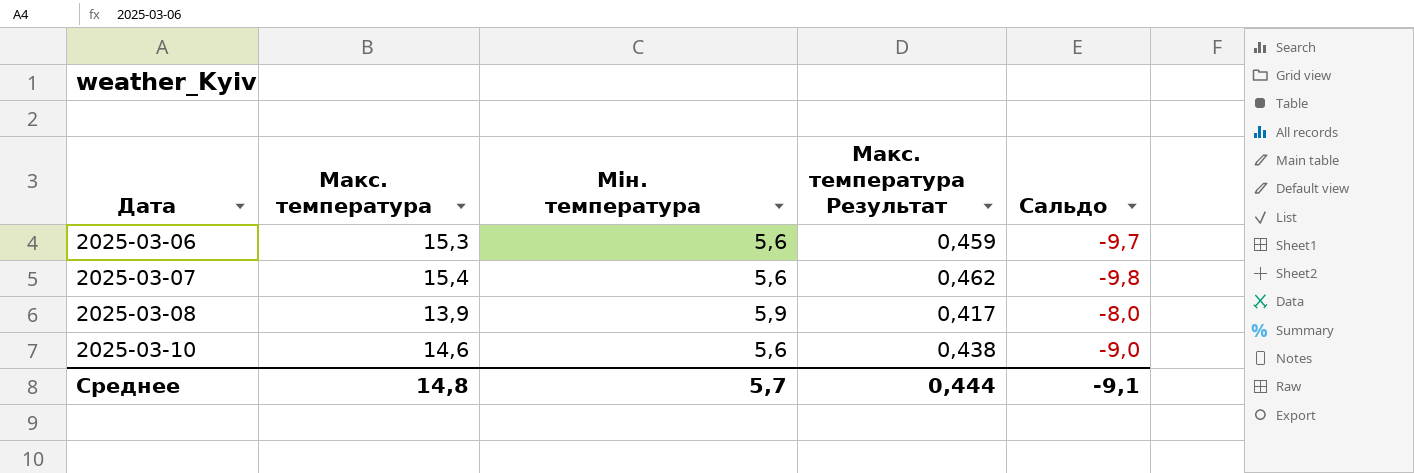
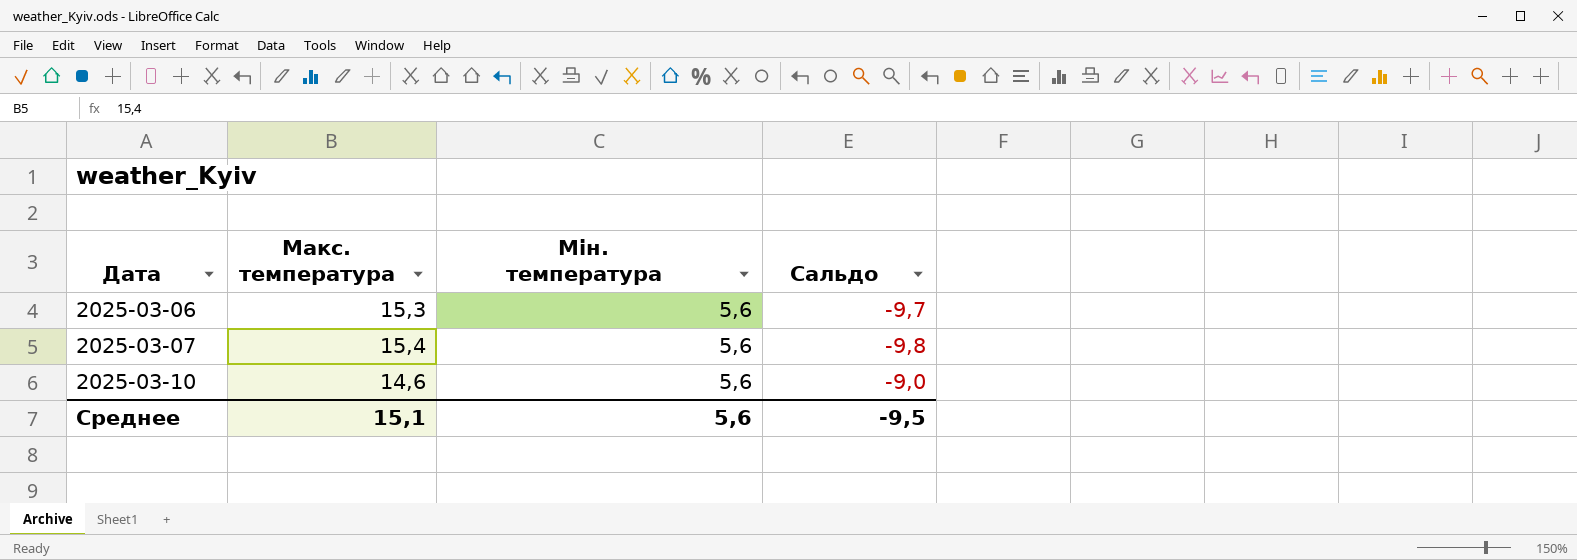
column Макс. температура Результат | formula: [Макс. температура] * 0,03 -> none
row 2025-03-08: 13,9 | 5,9 | 0,417 | -8,0 -> none
Среднее | Макс. температура: 14,8 -> 15,1
Среднее | Мін. температура: 5,7 -> 5,6
Среднее | Сальдо: -9,1 -> -9,5

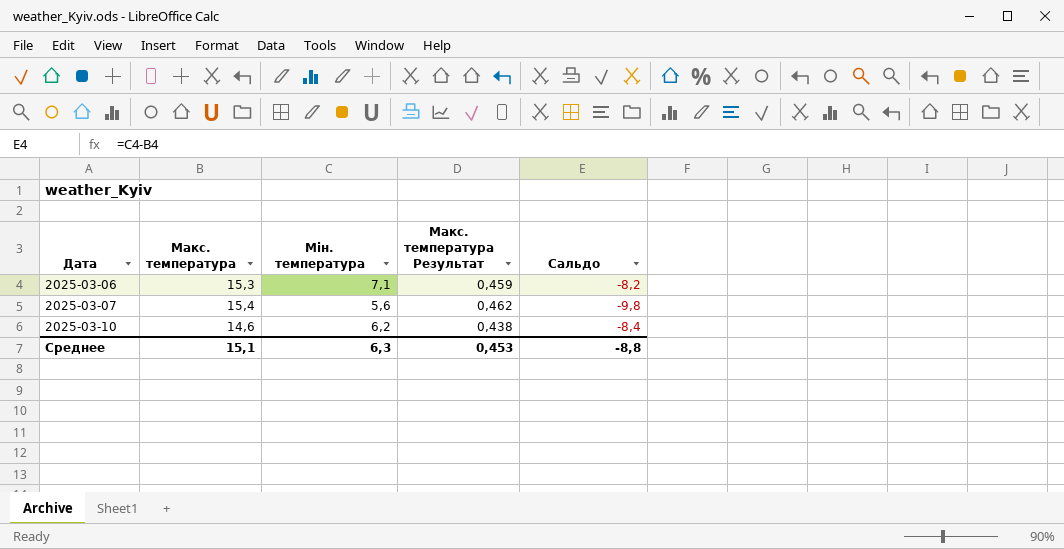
column Макс. температура Результат | formula: none -> [Макс. температура] * 0,03
2025-03-06 | Мін. температура: 5,6 -> 7,1
2025-03-06 | Сальдо: -9,7 -> -8,2
2025-03-10 | Мін. температура: 5,6 -> 6,2
2025-03-10 | Сальдо: -9,0 -> -8,4
Среднее | Мін. температура: 5,6 -> 6,3
Среднее | Сальдо: -9,5 -> -8,8

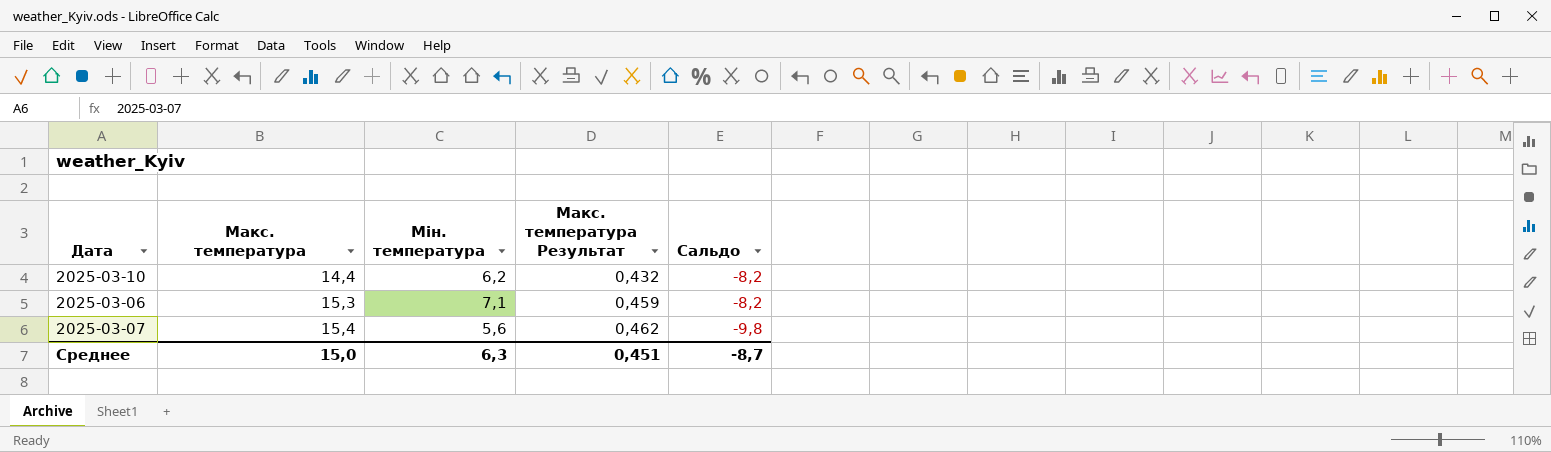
row order: Дата ascending -> Макс. температура ascending
2025-03-10 | Макс. температура: 14,6 -> 14,4
2025-03-10 | Макс. температура Результат: 0,438 -> 0,432
2025-03-10 | Сальдо: -8,4 -> -8,2
Среднее | Макс. температура: 15,1 -> 15,0
Среднее | Макс. температура Результат: 0,453 -> 0,451
Среднее | Сальдо: -8,8 -> -8,7

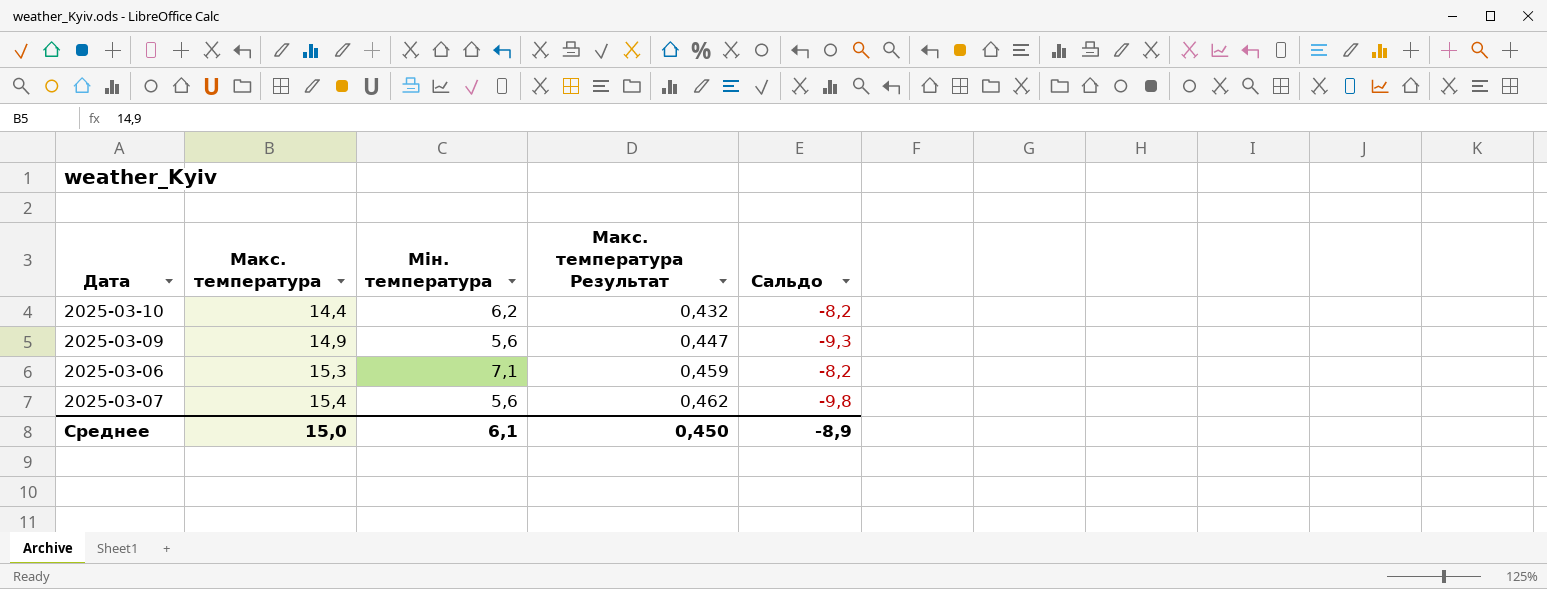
row 2025-03-09: none -> 14,9 | 5,6 | 0,447 | -9,3
Среднее | Мін. температура: 6,3 -> 6,1
Среднее | Макс. температура Результат: 0,451 -> 0,450
Среднее | Сальдо: -8,7 -> -8,9

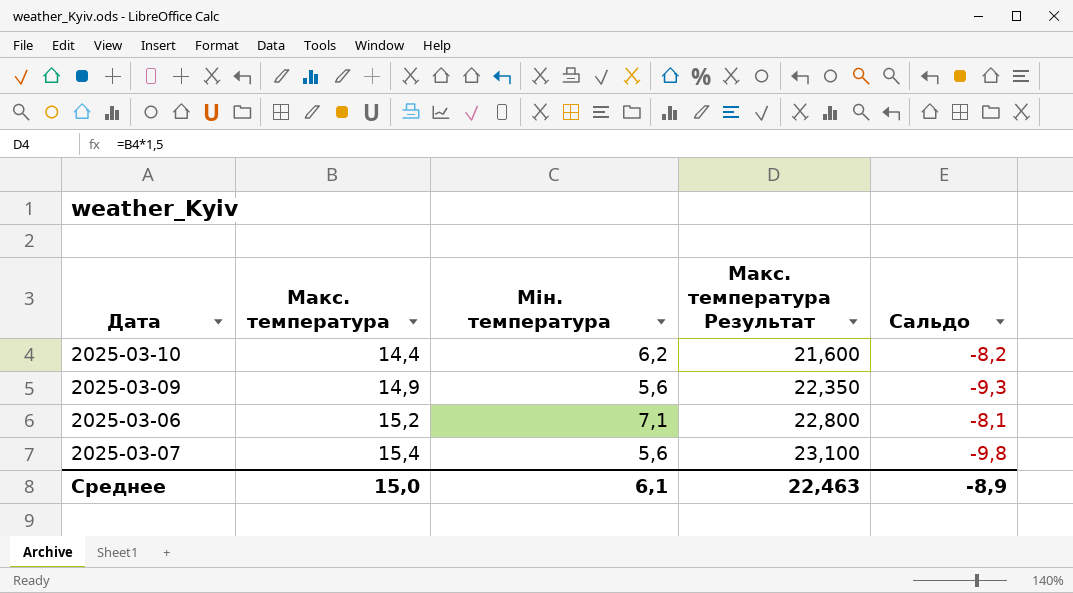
column Макс. температура Результат | formula: [Макс. температура] * 0,03 -> [Макс. температура] * 1,5
2025-03-06 | Макс. температура: 15,3 -> 15,2
2025-03-06 | Сальдо: -8,2 -> -8,1
Среднее | Макс. температура Результат: 0,450 -> 22,463

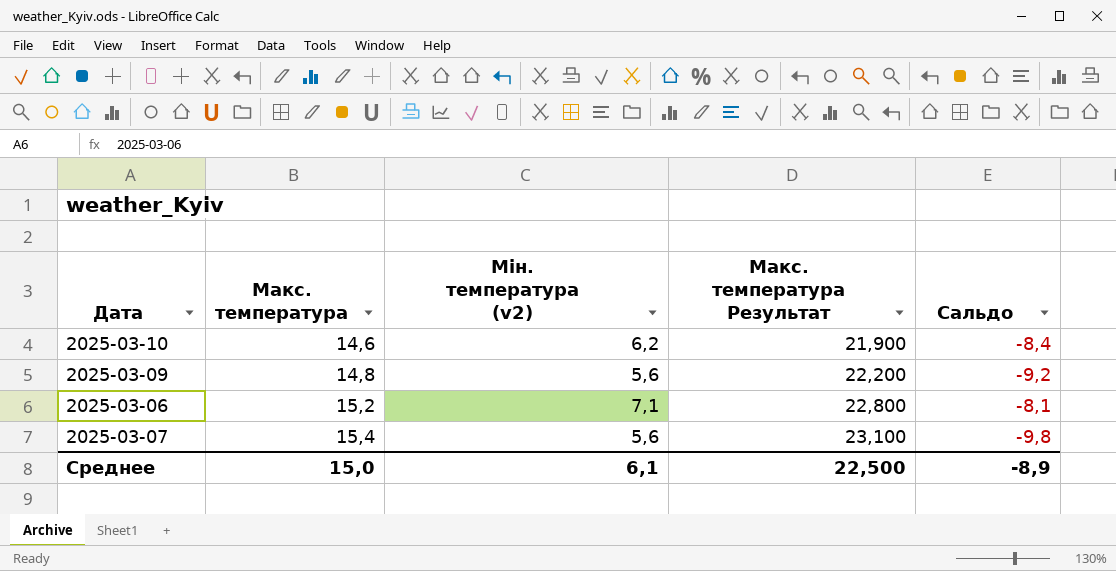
column name: Мін. температура -> Мін. температура (v2)
2025-03-10 | Макс. температура: 14,4 -> 14,6
2025-03-10 | Макс. температура Результат: 21,600 -> 21,900
2025-03-10 | Сальдо: -8,2 -> -8,4
2025-03-09 | Макс. температура: 14,9 -> 14,8
2025-03-09 | Макс. температура Результат: 22,350 -> 22,200
2025-03-09 | Сальдо: -9,3 -> -9,2
Среднее | Макс. температура Результат: 22,463 -> 22,500

